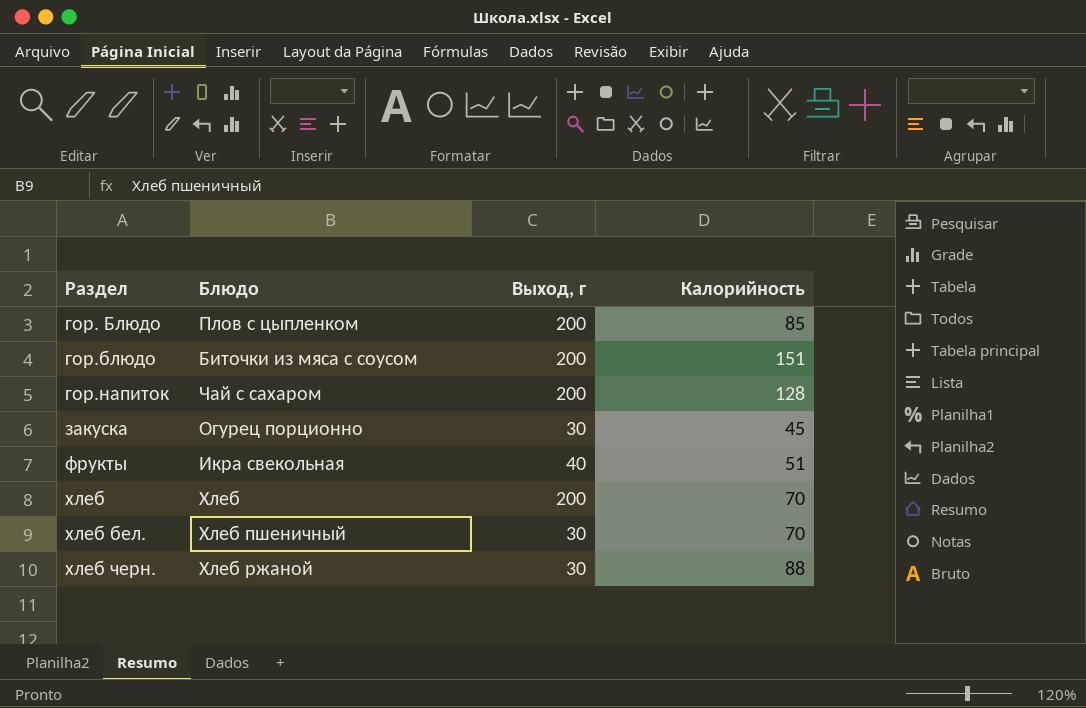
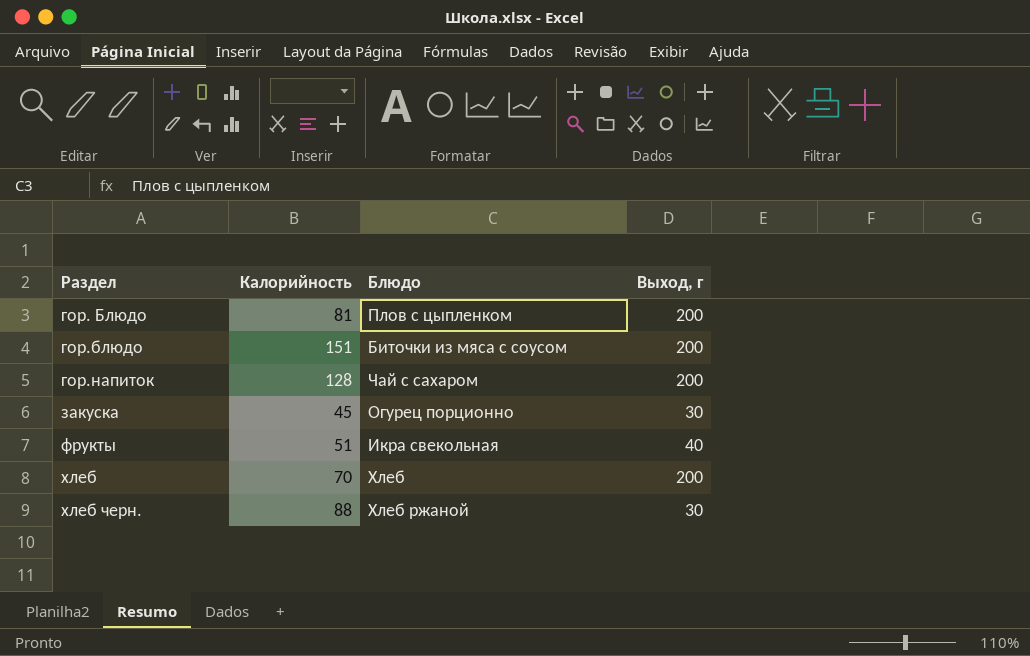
column Калорийность | position: 4 -> 2
row хлеб бел.: Хлеб пшеничный | 30 | 70 -> none
гор. Блюдо | Калорийность: 85 -> 81

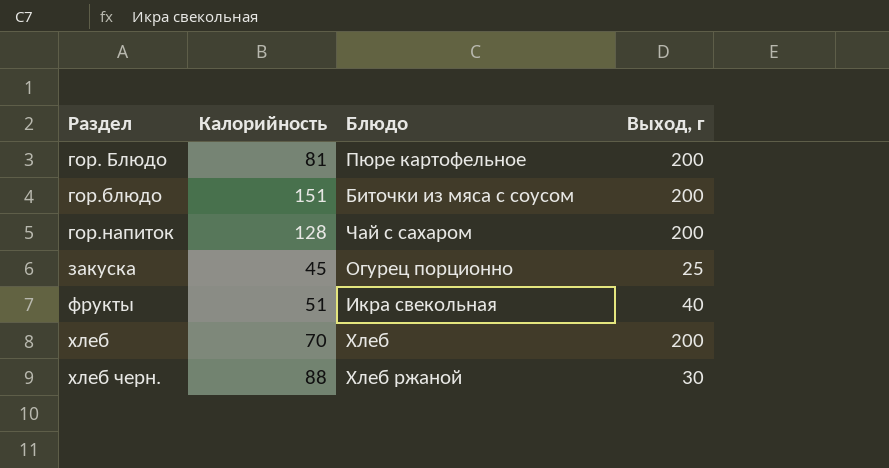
гор. Блюдо | Блюдо: Плов с цыпленком -> Пюре картофельное
закуска | Выход, г: 30 -> 25

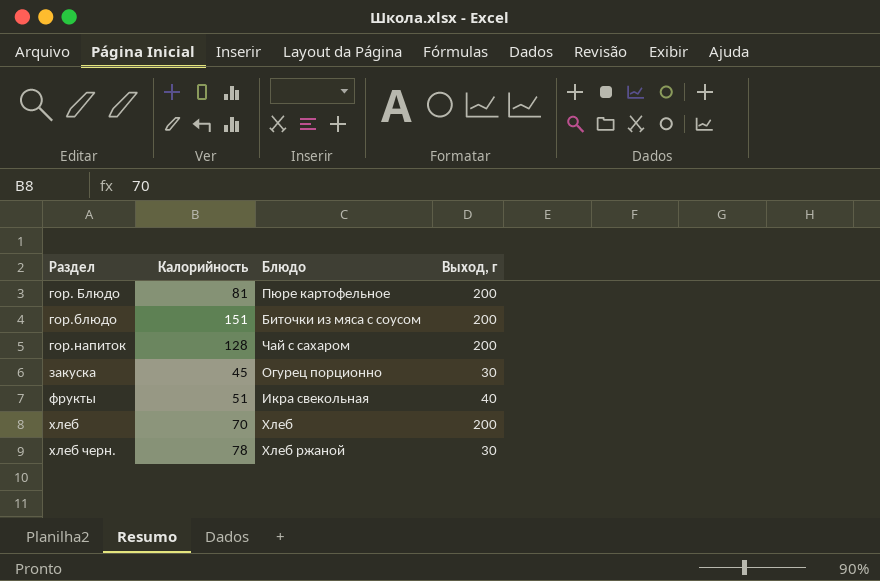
закуска | Выход, г: 25 -> 30
хлеб черн. | Калорийность: 88 -> 78

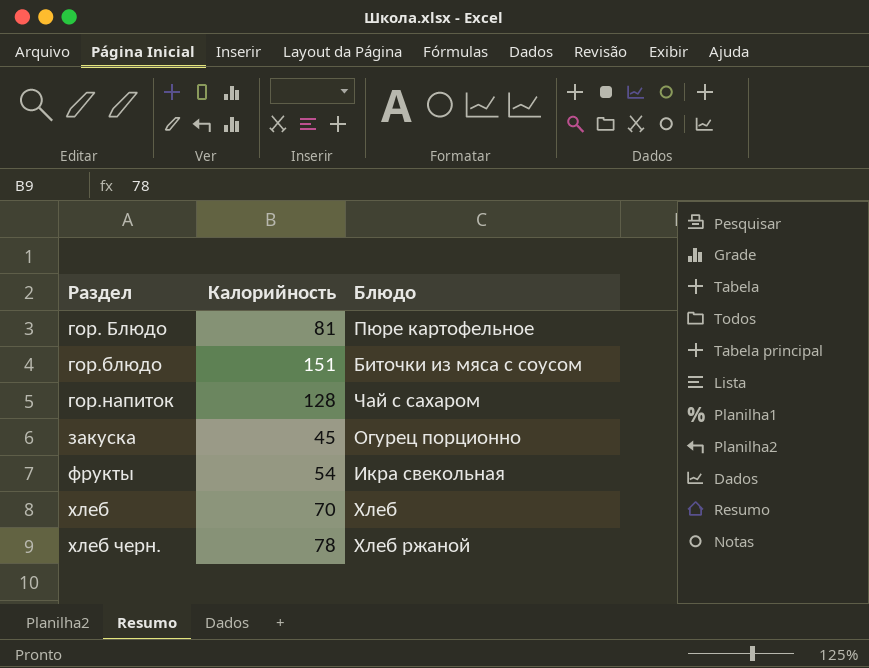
column Выход, г | position: 4 -> none
фрукты | Калорийность: 51 -> 54

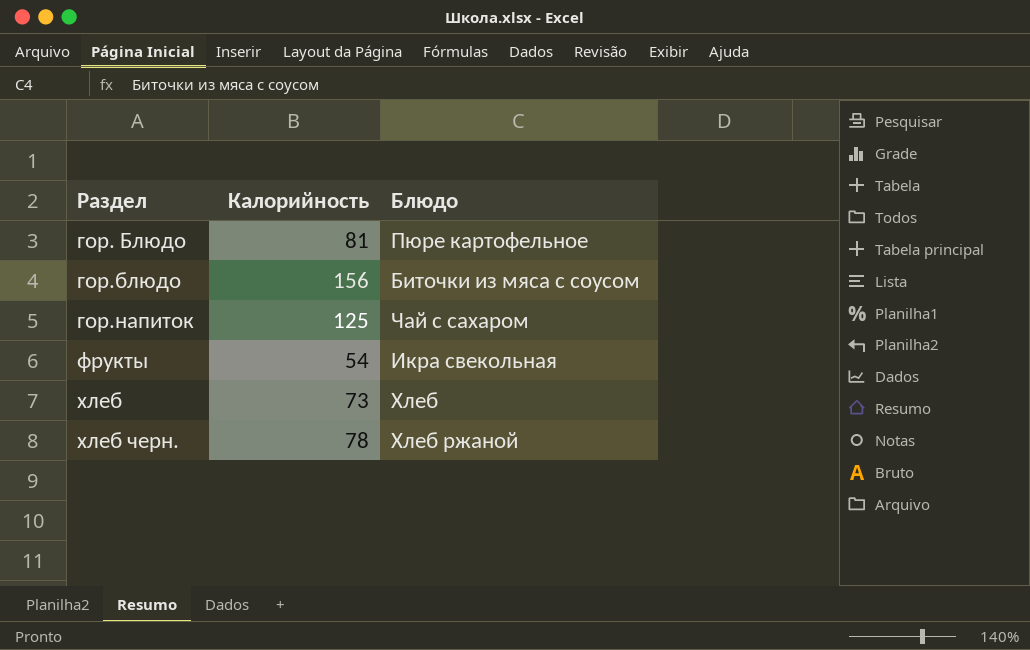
row закуска: 45 | Огурец порционно -> none
гор.блюдо | Калорийность: 151 -> 156
гор.напиток | Калорийность: 128 -> 125
хлеб | Калорийность: 70 -> 73

